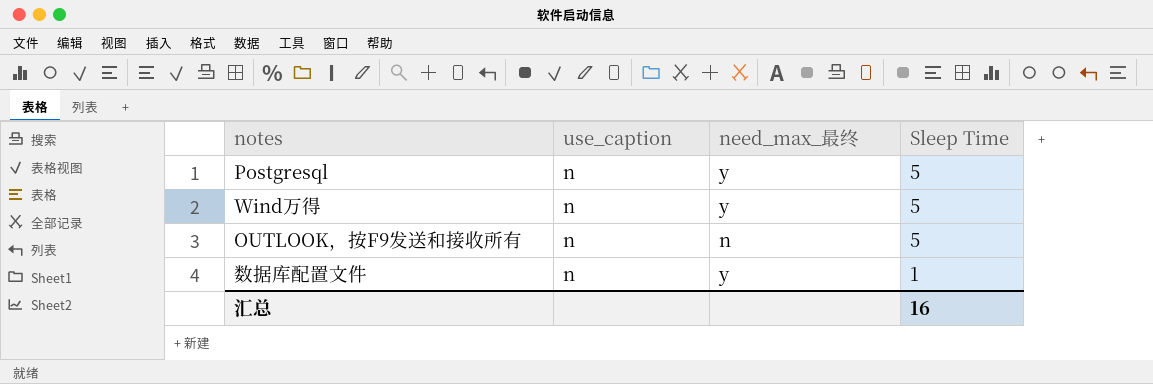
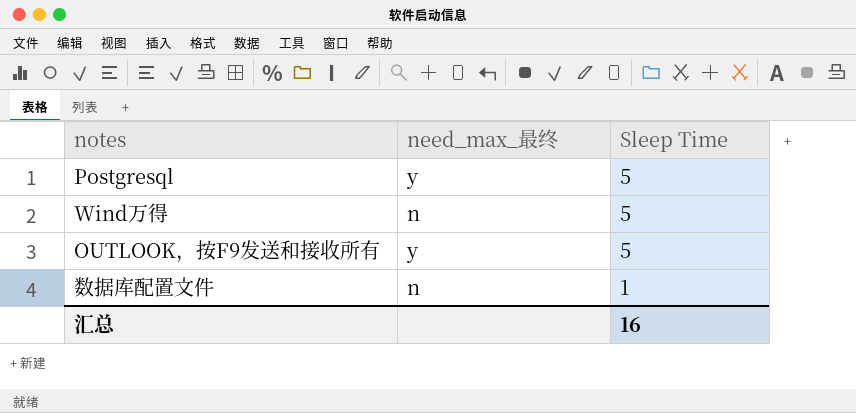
column use_caption | position: 2 -> none
Wind万得 | need_max_最终: y -> n
OUTLOOK，按F9发送和接收所有 | need_max_最终: n -> y
数据库配置文件 | need_max_最终: y -> n

